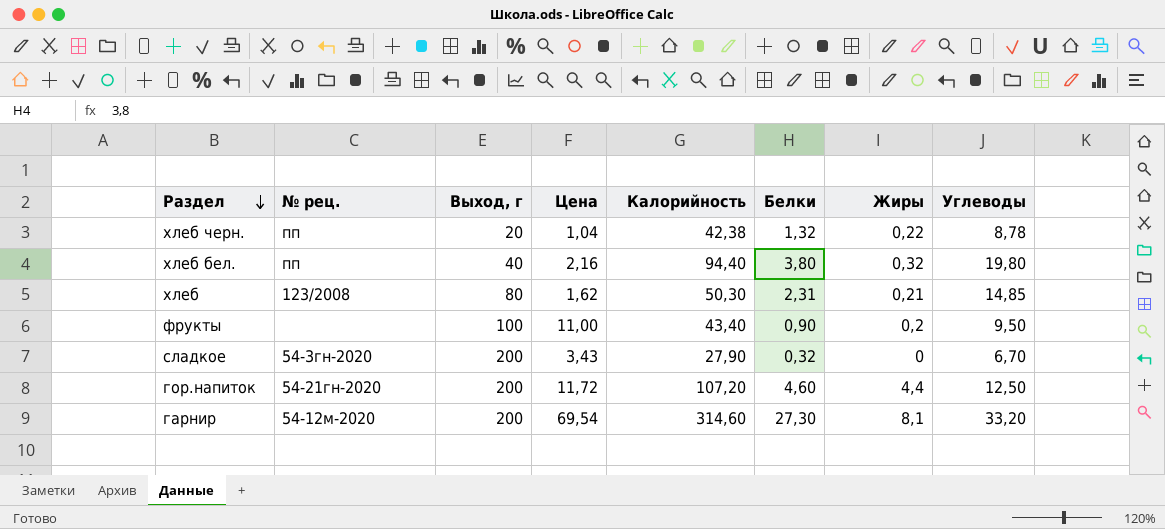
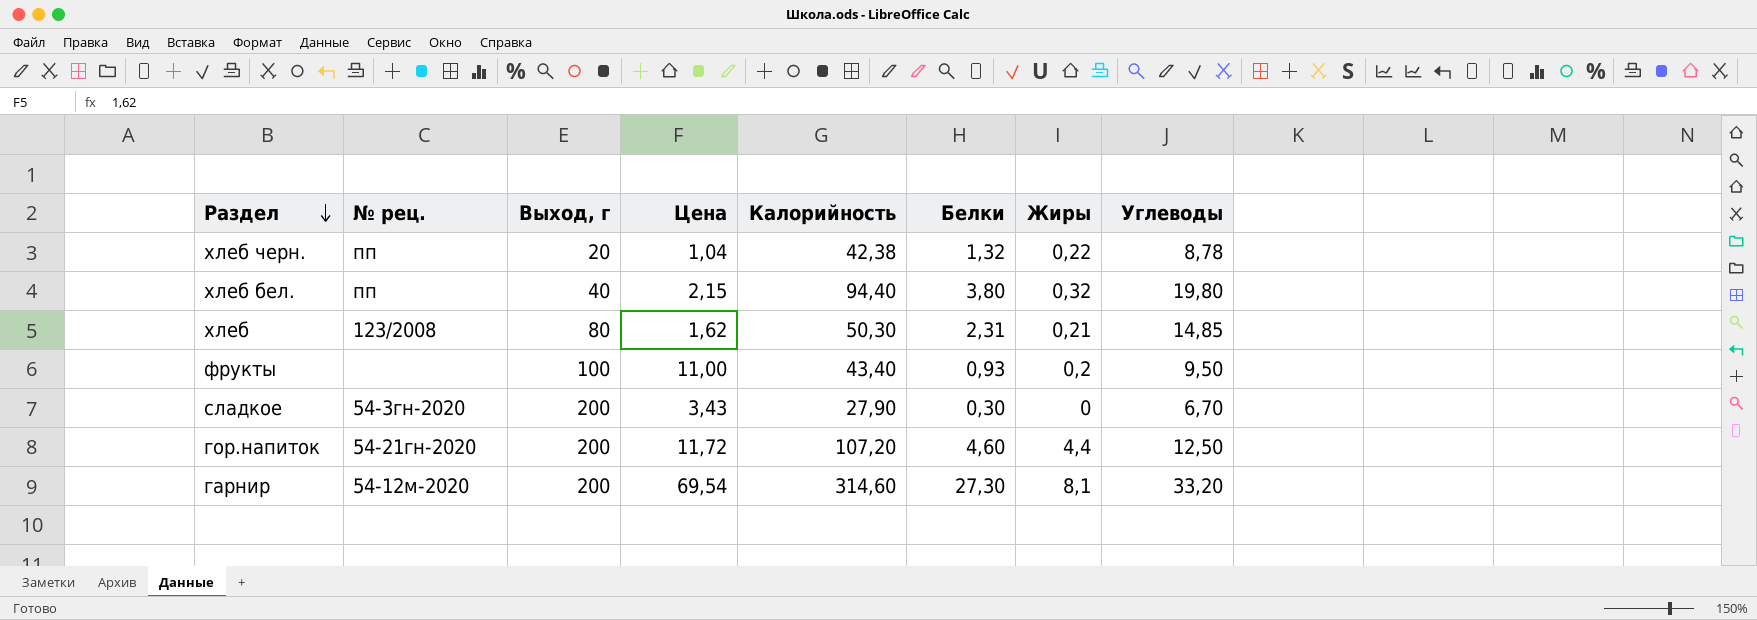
хлеб бел. | Цена: 2,16 -> 2,15
фрукты | Белки: 0,90 -> 0,93
сладкое | Белки: 0,32 -> 0,30

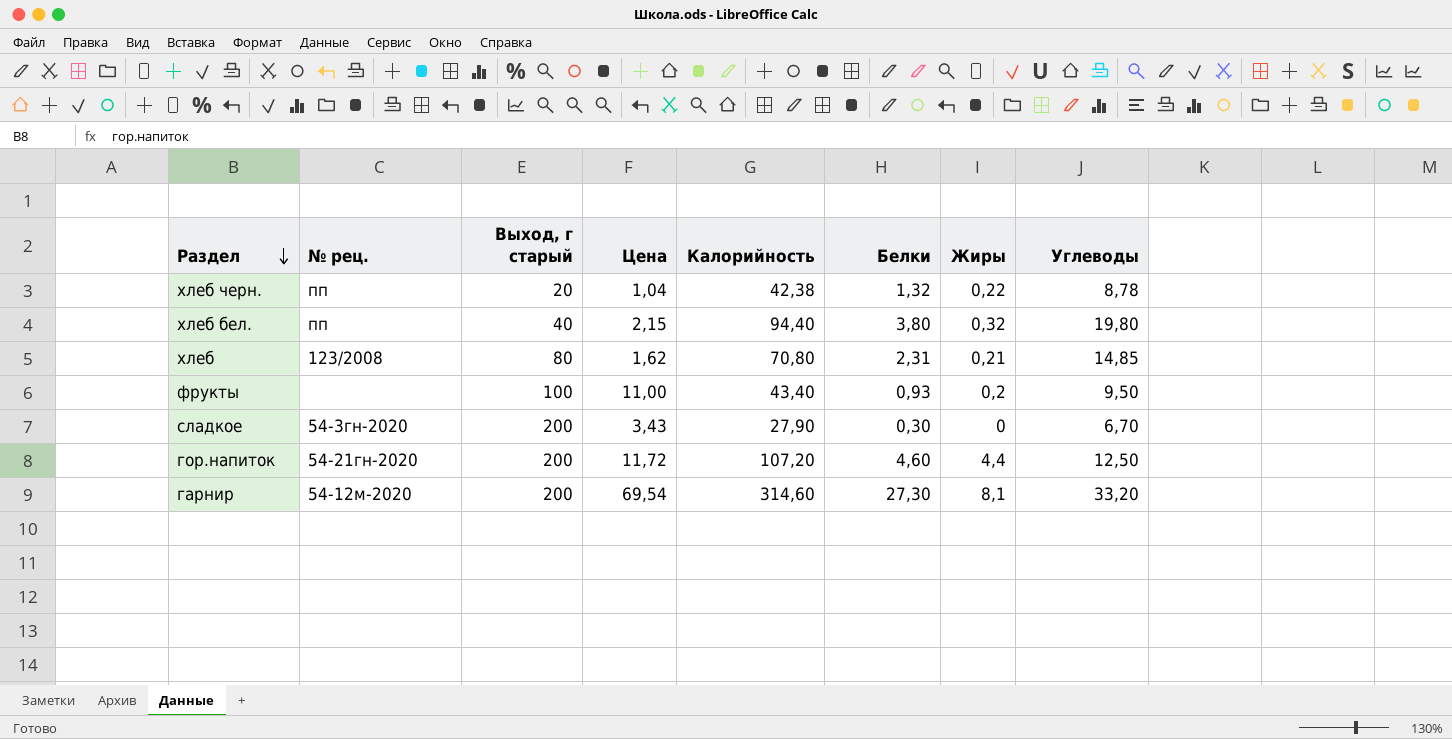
column name: Выход, г -> Выход, г старый
хлеб | Калорийность: 50,30 -> 70,80

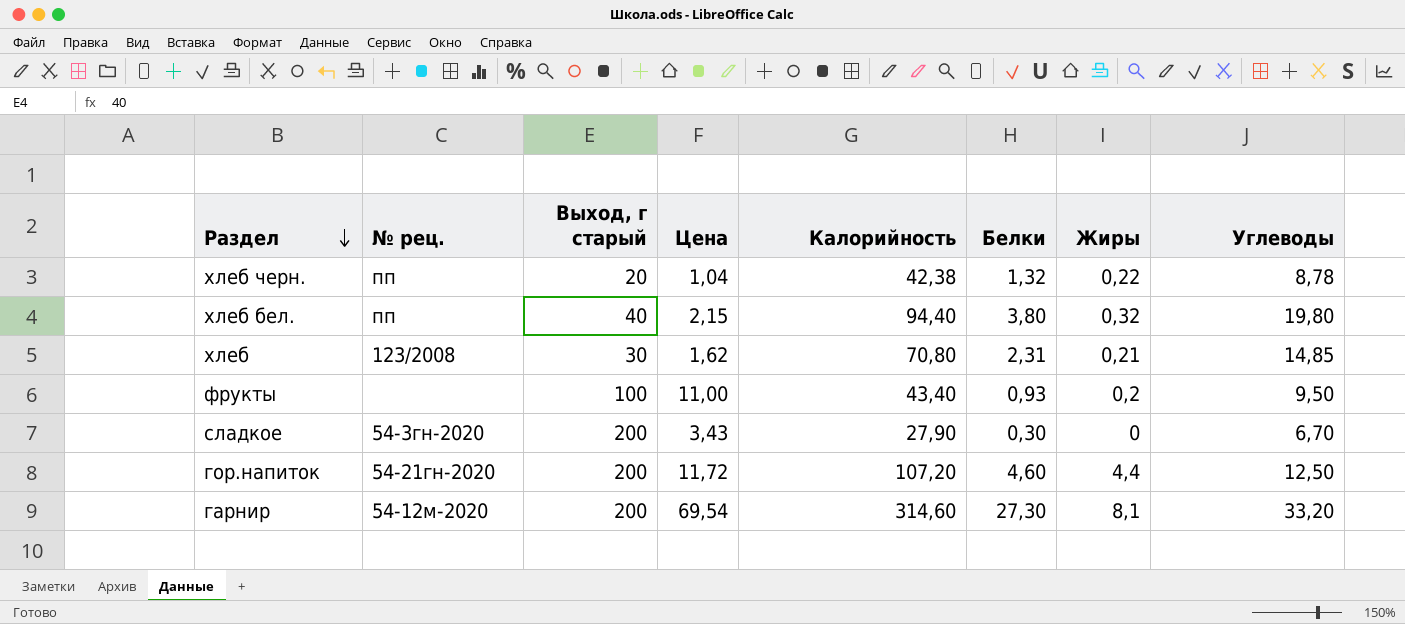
хлеб | Выход, г старый: 80 -> 30

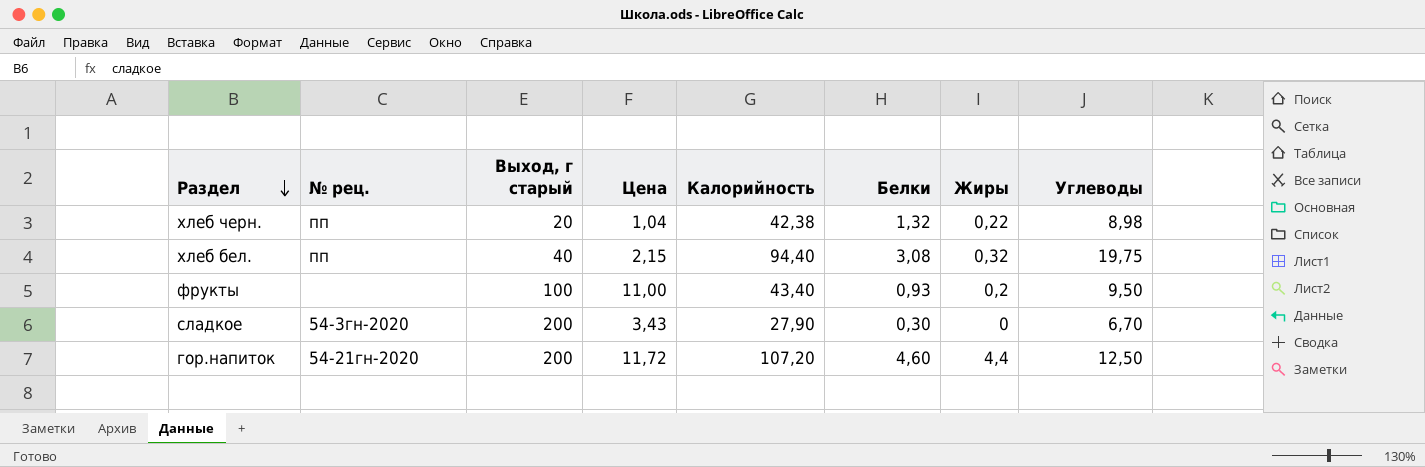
row хлеб: 123/2008 | 30 | 1,62 | 70,80 | 2,31 | 0,21 | 14,85 -> none
row гарнир: 54-12м-2020 | 200 | 69,54 | 314,60 | 27,30 | 8,1 | 33,20 -> none
хлеб черн. | Углеводы: 8,78 -> 8,98
хлеб бел. | Белки: 3,80 -> 3,08
хлеб бел. | Углеводы: 19,80 -> 19,75

